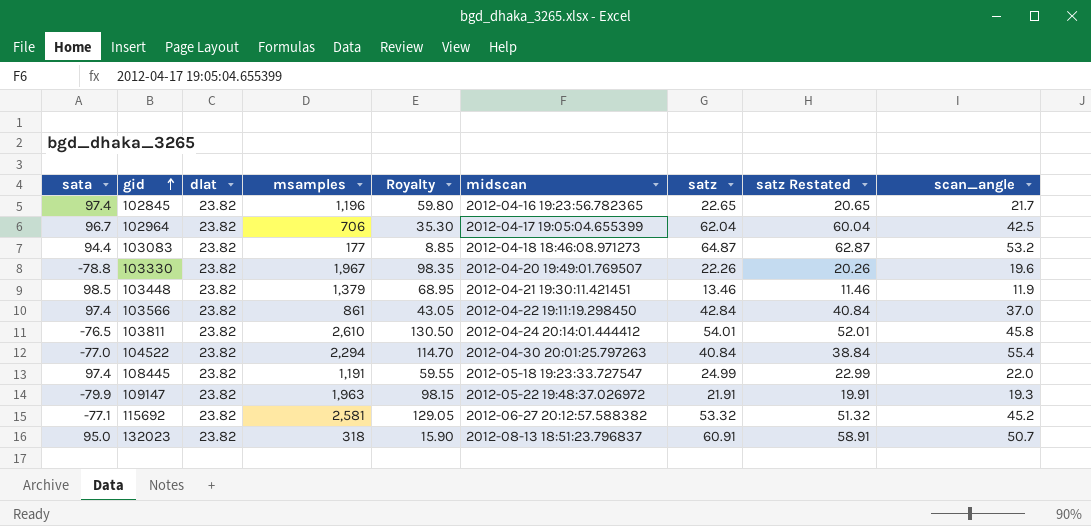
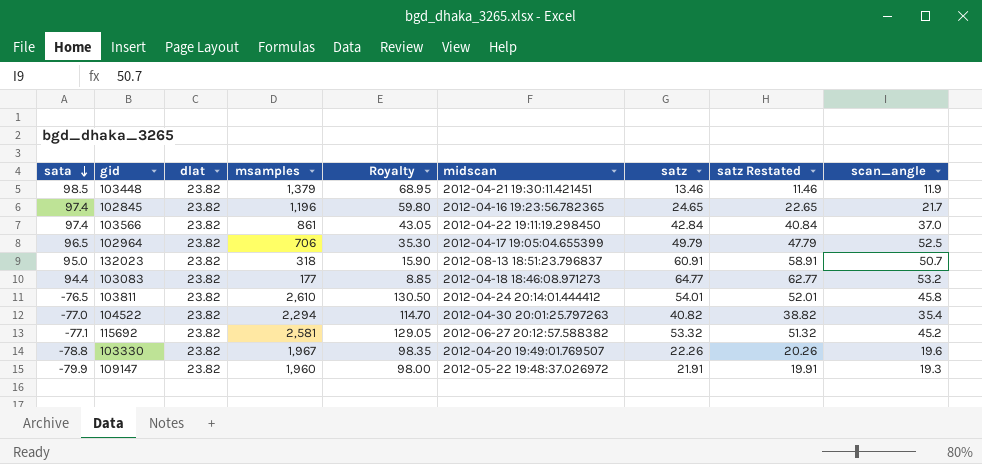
row order: gid ascending -> sata descending
row 108445: 97.4 | 23.82 | 1,191 | 59.55 | 2012-05-18 19:23:33.727547 | 24.99 | 22.99 | 22.0 -> none
102845 | satz: 22.65 -> 24.65
102845 | satz Restated: 20.65 -> 22.65
102964 | sata: 96.7 -> 96.5
102964 | satz: 62.04 -> 49.79
102964 | satz Restated: 60.04 -> 47.79
102964 | scan_angle: 42.5 -> 52.5
103083 | satz: 64.87 -> 64.77
103083 | satz Restated: 62.87 -> 62.77
104522 | satz: 40.84 -> 40.82
104522 | satz Restated: 38.84 -> 38.82
104522 | scan_angle: 55.4 -> 35.4
109147 | msamples: 1,963 -> 1,960
109147 | Royalty: 98.15 -> 98.00

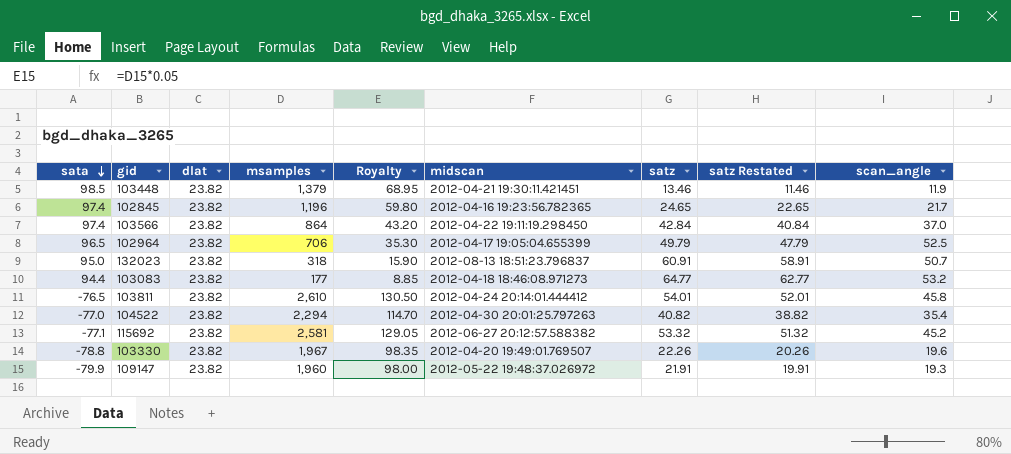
103566 | msamples: 861 -> 864
103566 | Royalty: 43.05 -> 43.20

